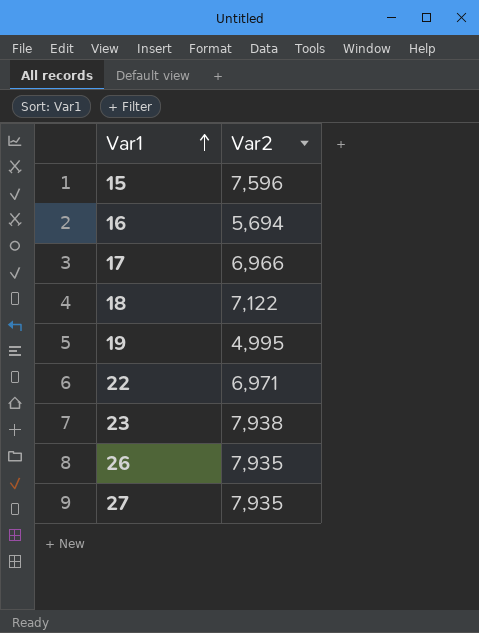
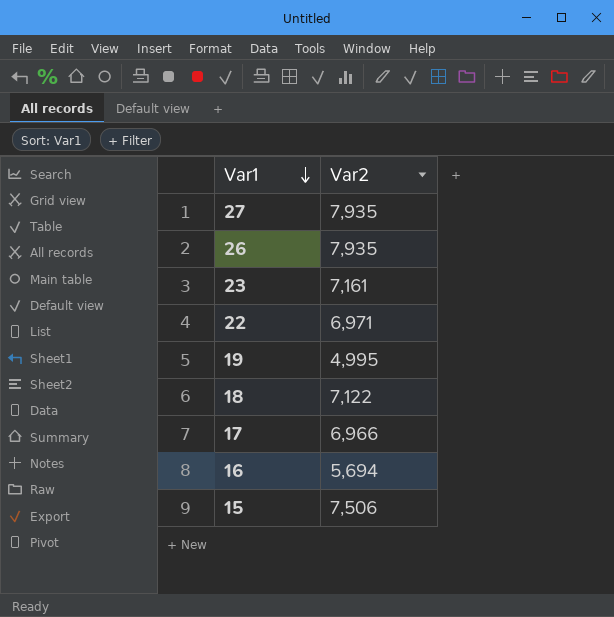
row order: Var1 ascending -> Var1 descending
23 | Var2: 7,938 -> 7,161
15 | Var2: 7,596 -> 7,506

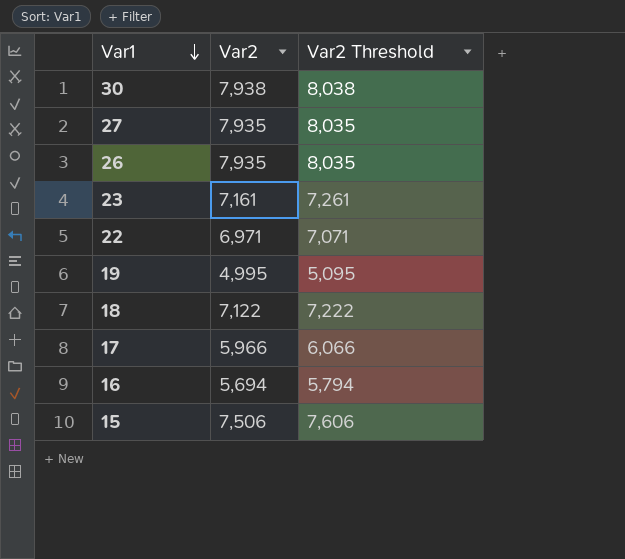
column Var2 Threshold | formula: none -> [Var2] + 100
row 30: none -> 7,938 | 8,038
17 | Var2: 6,966 -> 5,966

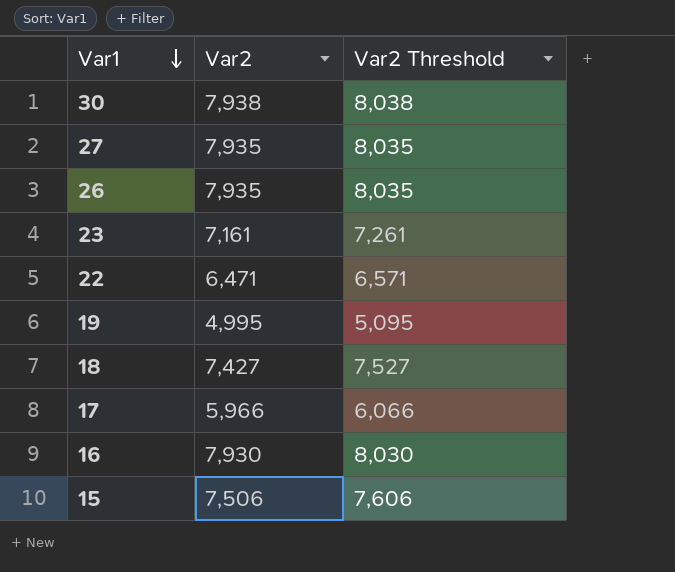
22 | Var2: 6,971 -> 6,471
22 | Var2 Threshold: 7,071 -> 6,571
18 | Var2: 7,122 -> 7,427
18 | Var2 Threshold: 7,222 -> 7,527
16 | Var2: 5,694 -> 7,930
16 | Var2 Threshold: 5,794 -> 8,030

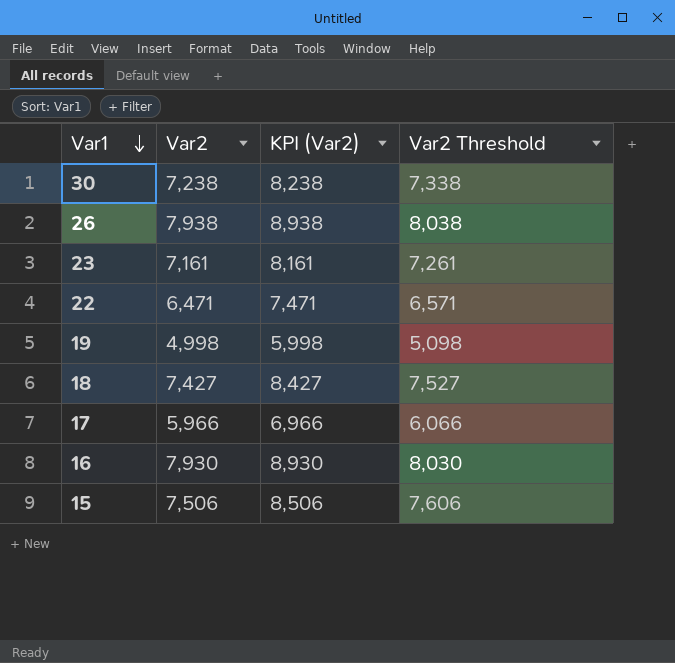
column KPI (Var2) | formula: none -> [Var2] + 1000
row 27: 7,935 | 8,035 -> none
30 | Var2: 7,938 -> 7,238
30 | Var2 Threshold: 8,038 -> 7,338
26 | Var2: 7,935 -> 7,938
26 | Var2 Threshold: 8,035 -> 8,038
19 | Var2: 4,995 -> 4,998
19 | Var2 Threshold: 5,095 -> 5,098

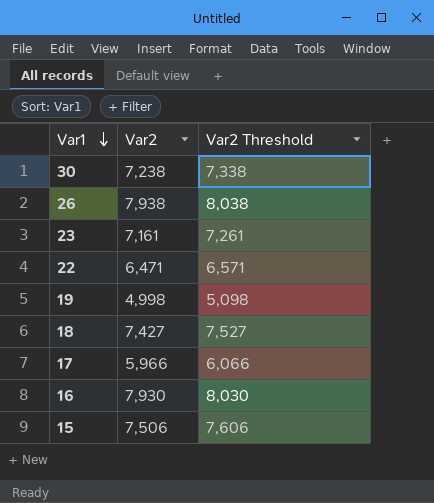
column KPI (Var2) | formula: [Var2] + 1000 -> none

